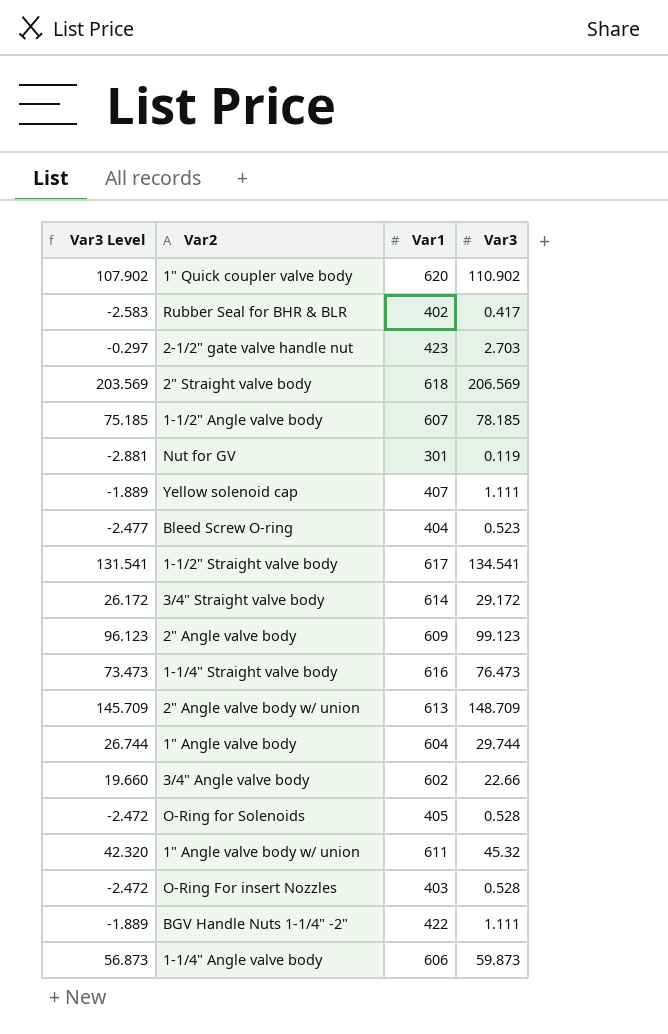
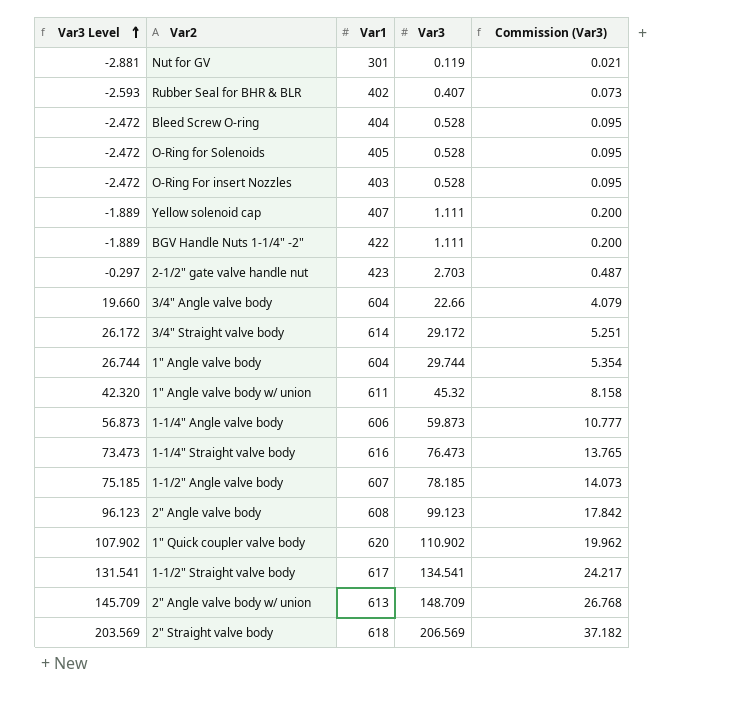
row order: none -> Var3 Level ascending
column Commission (Var3) | formula: none -> [Var3] * 0.18
Rubber Seal for BHR & BLR | Var3 Level: -2.583 -> -2.593
Rubber Seal for BHR & BLR | Var3: 0.417 -> 0.407
Bleed Screw O-ring | Var3 Level: -2.477 -> -2.472
Bleed Screw O-ring | Var3: 0.523 -> 0.528
3/4" Angle valve body | Var1: 602 -> 604
2" Angle valve body | Var1: 609 -> 608

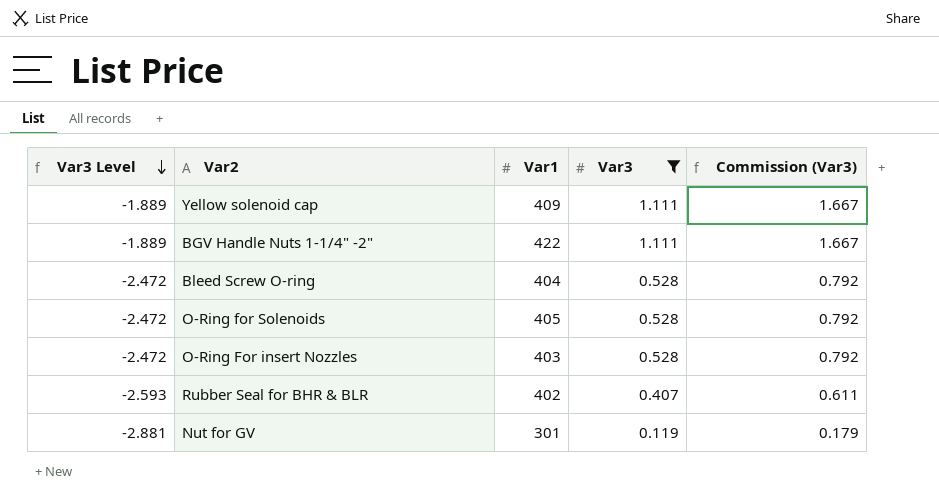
filter: none -> Var3 <= 1.111
row order: Var3 Level ascending -> Var3 Level descending
column Commission (Var3) | formula: [Var3] * 0.18 -> [Var3] * 1.5
Yellow solenoid cap | Var1: 407 -> 409

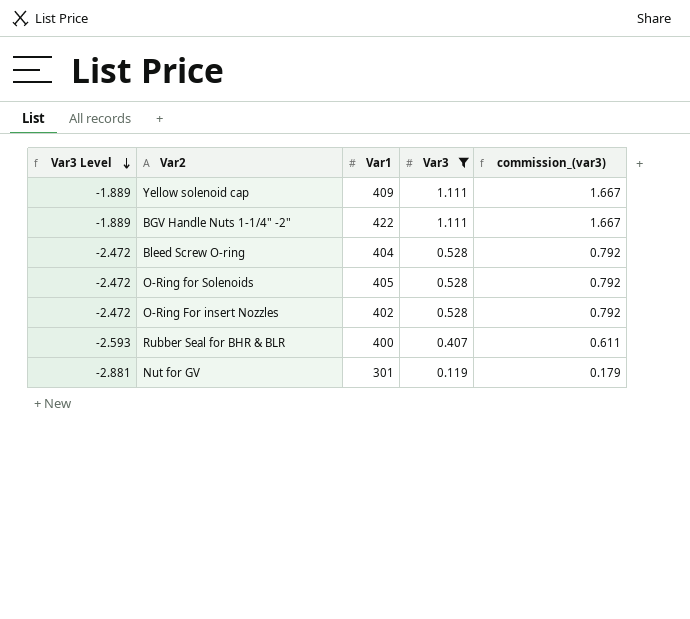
column name: Commission (Var3) -> commission_(var3)
O-Ring For insert Nozzles | Var1: 403 -> 402
Rubber Seal for BHR & BLR | Var1: 402 -> 400

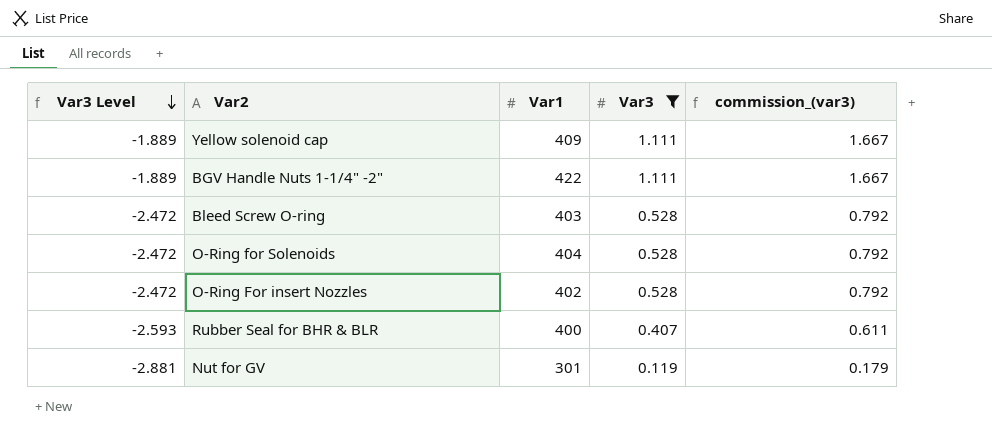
Bleed Screw O-ring | Var1: 404 -> 403
O-Ring for Solenoids | Var1: 405 -> 404

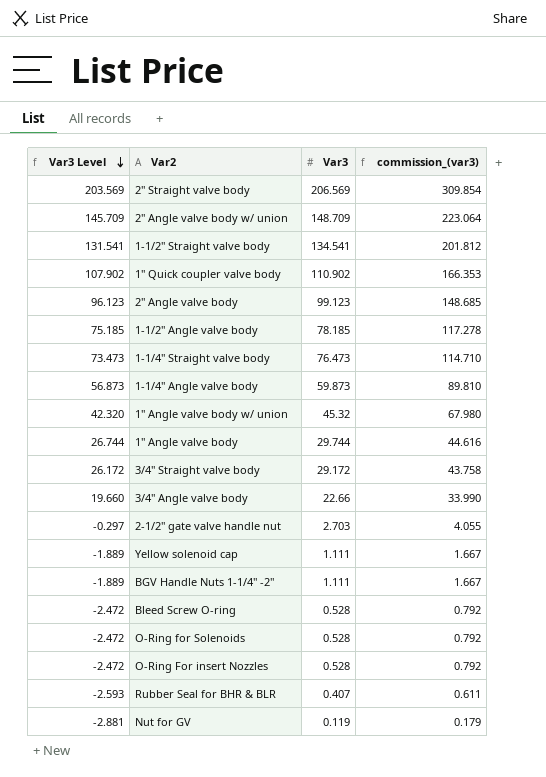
filter: Var3 <= 1.111 -> none
column Var1 | position: 3 -> none

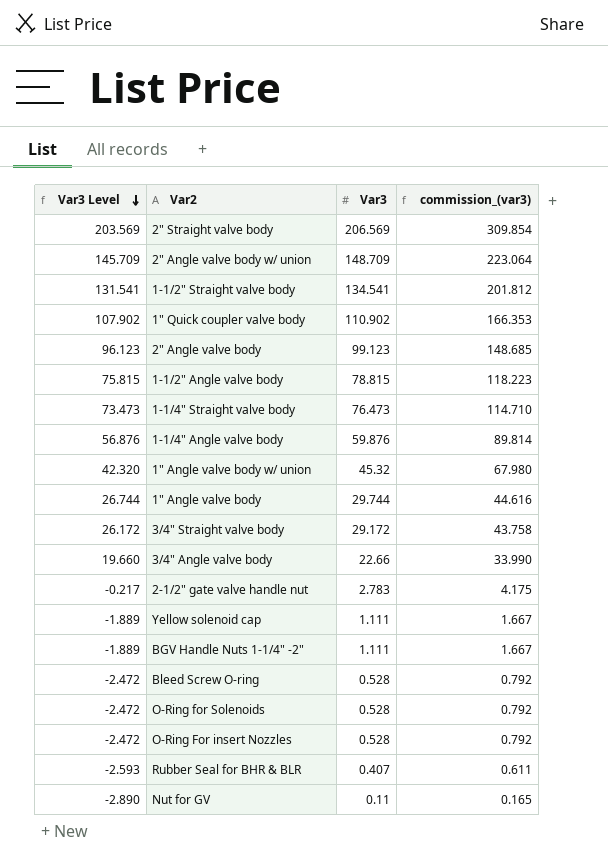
1-1/2" Angle valve body | Var3 Level: 75.185 -> 75.815
1-1/2" Angle valve body | Var3: 78.185 -> 78.815
1-1/2" Angle valve body | commission_(var3): 117.278 -> 118.223
1-1/4" Angle valve body | Var3 Level: 56.873 -> 56.876
1-1/4" Angle valve body | Var3: 59.873 -> 59.876
1-1/4" Angle valve body | commission_(var3): 89.810 -> 89.814
2-1/2" gate valve handle nut | Var3 Level: -0.297 -> -0.217
2-1/2" gate valve handle nut | Var3: 2.703 -> 2.783
2-1/2" gate valve handle nut | commission_(var3): 4.055 -> 4.175
Nut for GV | Var3 Level: -2.881 -> -2.890
Nut for GV | Var3: 0.119 -> 0.11
Nut for GV | commission_(var3): 0.179 -> 0.165

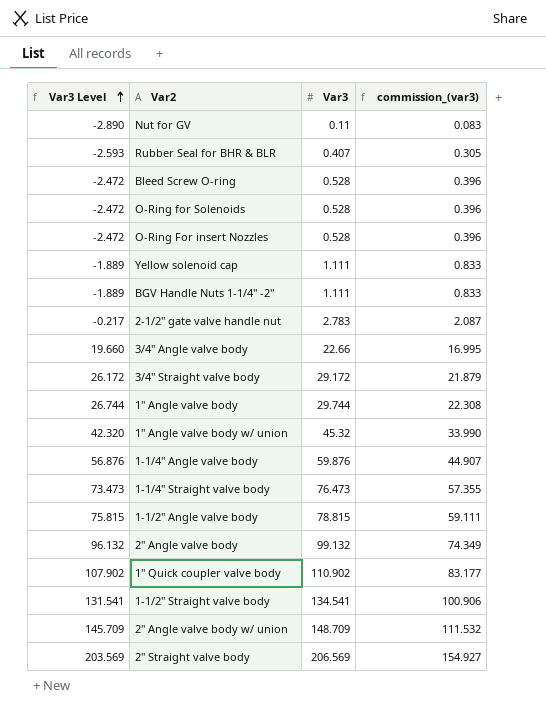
row order: Var3 Level descending -> Var3 Level ascending
column commission_(var3) | formula: [Var3] * 1.5 -> [Var3] * 0.75
2" Angle valve body | Var3 Level: 96.123 -> 96.132
2" Angle valve body | Var3: 99.123 -> 99.132

